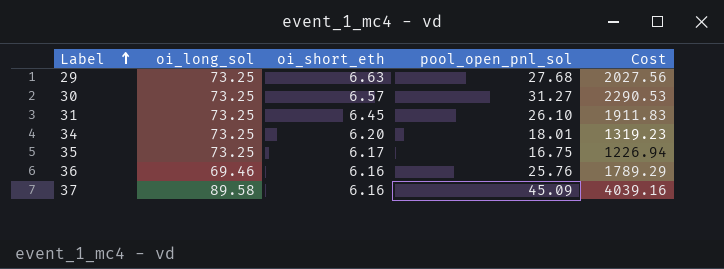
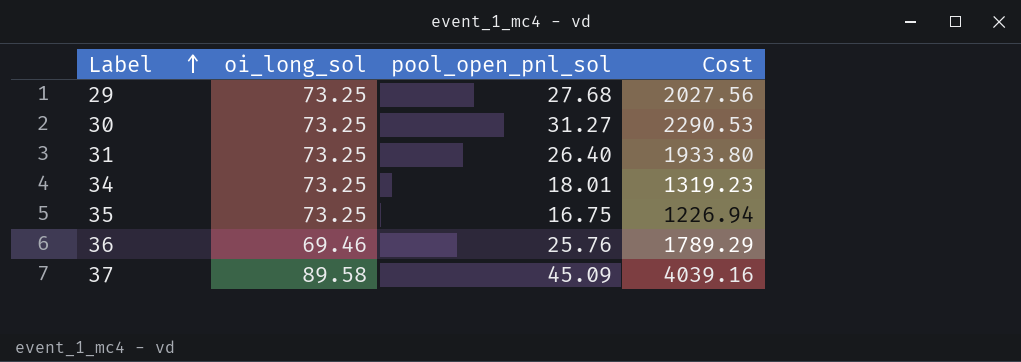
column oi_short_eth | position: 3 -> none
31 | pool_open_pnl_sol: 26.10 -> 26.40
31 | Cost: 1911.83 -> 1933.80

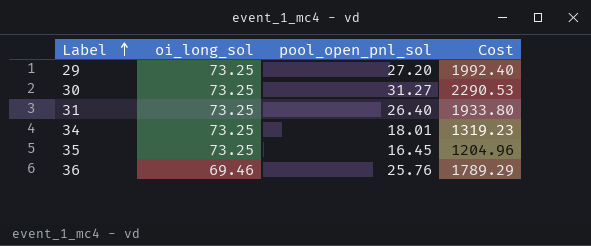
row 37: 89.58 | 45.09 | 4039.16 -> none
29 | pool_open_pnl_sol: 27.68 -> 27.20
29 | Cost: 2027.56 -> 1992.40
35 | pool_open_pnl_sol: 16.75 -> 16.45
35 | Cost: 1226.94 -> 1204.96

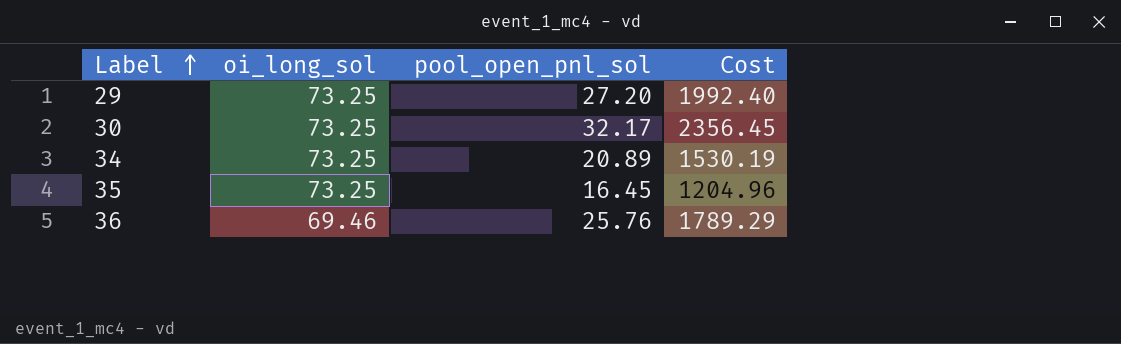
row 31: 73.25 | 26.40 | 1933.80 -> none
30 | pool_open_pnl_sol: 31.27 -> 32.17
30 | Cost: 2290.53 -> 2356.45
34 | pool_open_pnl_sol: 18.01 -> 20.89
34 | Cost: 1319.23 -> 1530.19

